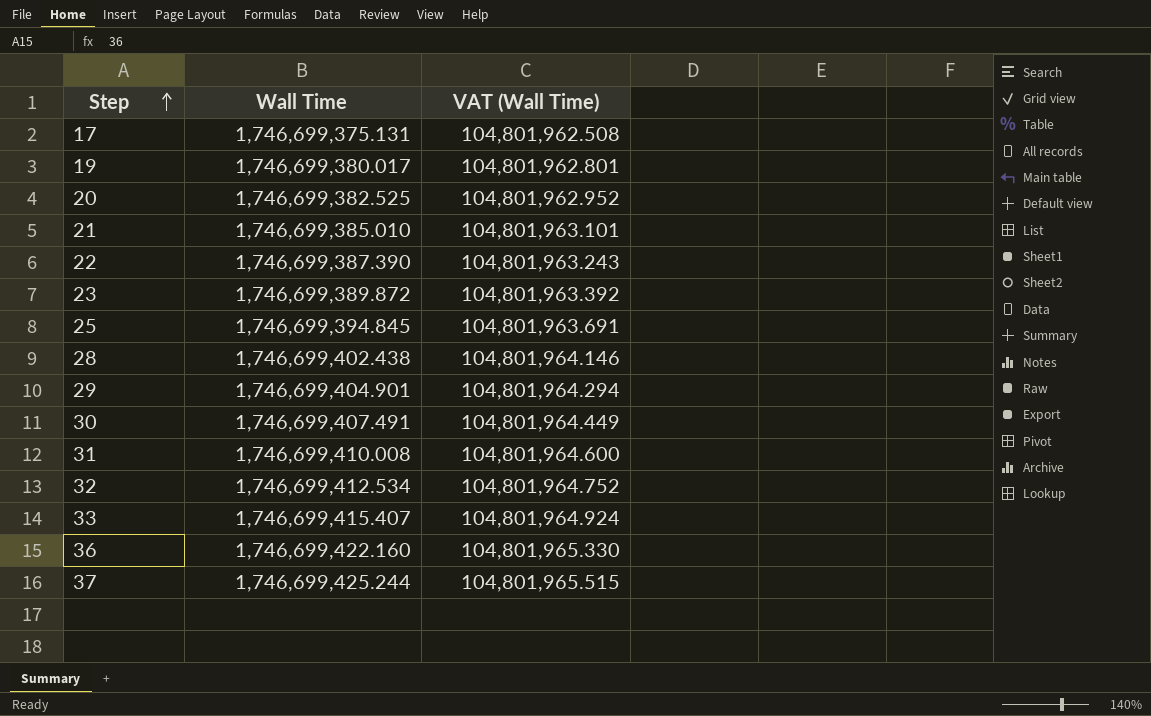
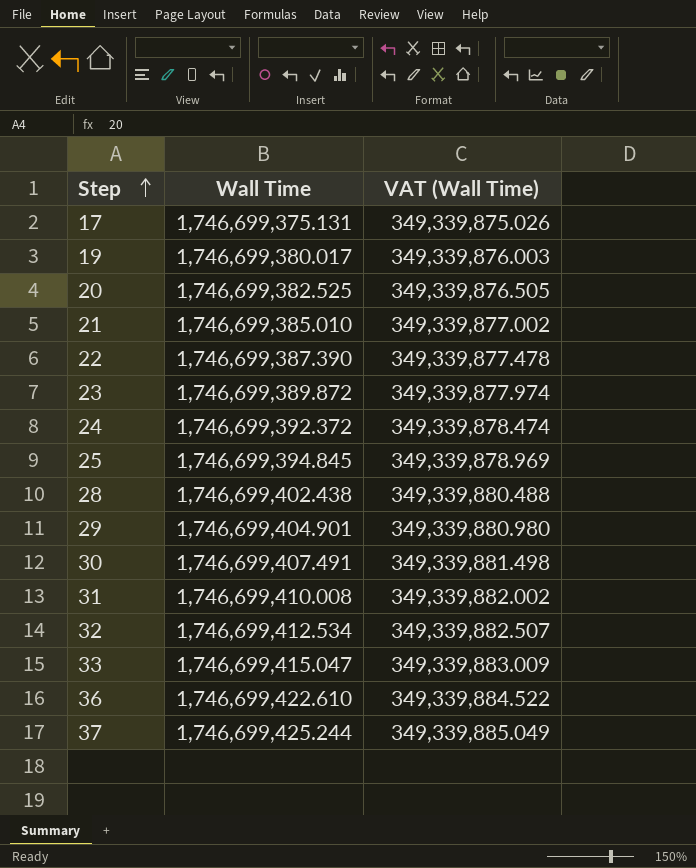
column VAT (Wall Time) | formula: [Wall Time] * 0.06 -> [Wall Time] * 0.2
row 24: none -> 1,746,699,392.372 | 349,339,878.474
33 | Wall Time: 1,746,699,415.407 -> 1,746,699,415.047
36 | Wall Time: 1,746,699,422.160 -> 1,746,699,422.610

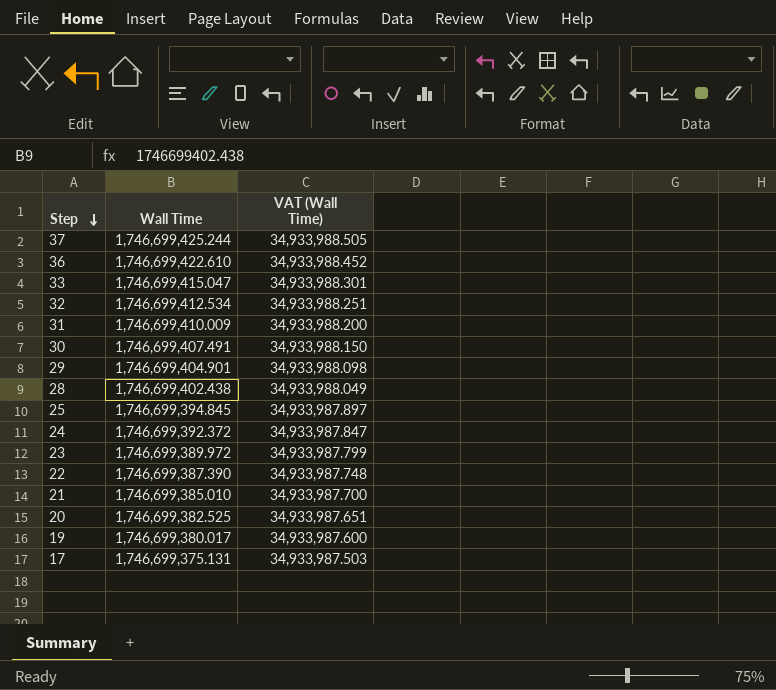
row order: Step ascending -> Step descending
column VAT (Wall Time) | formula: [Wall Time] * 0.2 -> [Wall Time] * 0.02
31 | Wall Time: 1,746,699,410.008 -> 1,746,699,410.009
23 | Wall Time: 1,746,699,389.872 -> 1,746,699,389.972

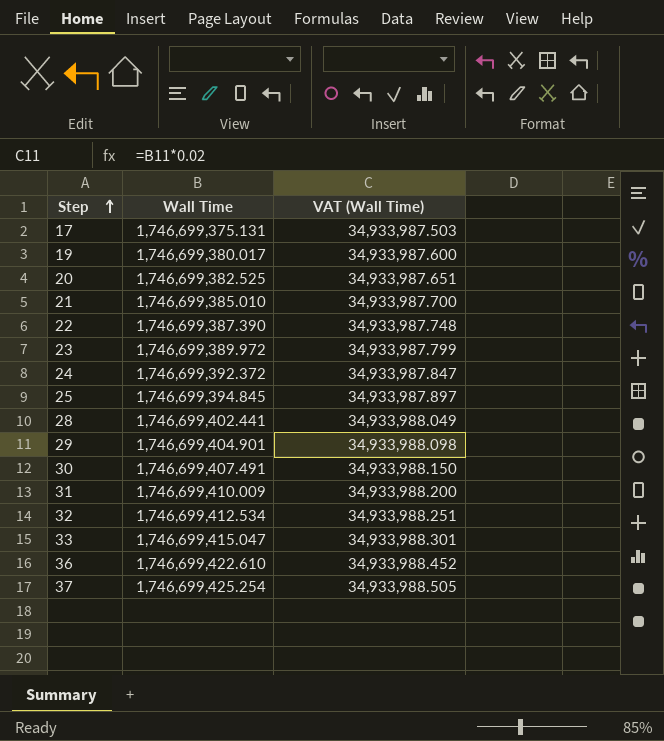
row order: Step descending -> Step ascending
28 | Wall Time: 1,746,699,402.438 -> 1,746,699,402.441
37 | Wall Time: 1,746,699,425.244 -> 1,746,699,425.254

